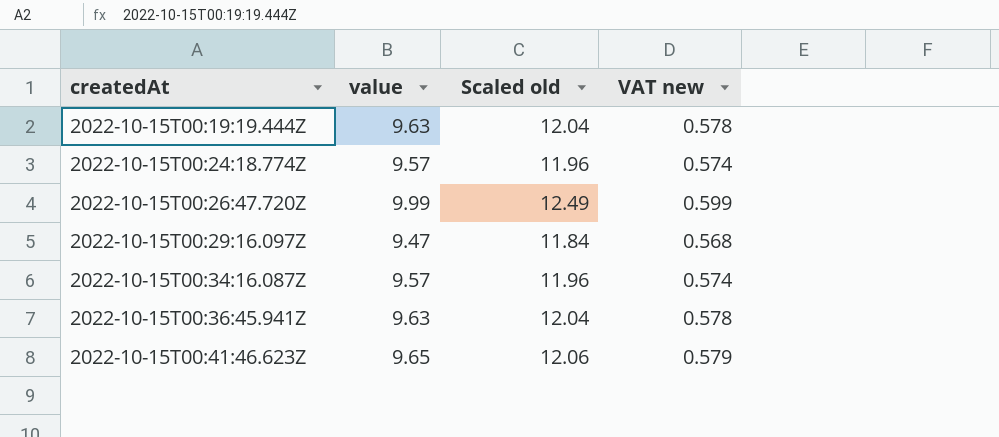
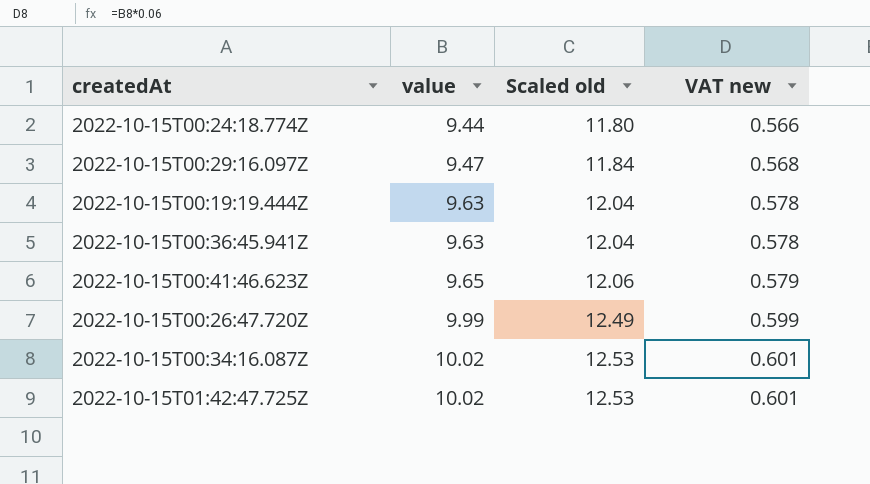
row order: createdAt ascending -> value ascending
2022-10-15T00:24:18.774Z | value: 9.57 -> 9.44
2022-10-15T00:24:18.774Z | Scaled old: 11.96 -> 11.80
2022-10-15T00:24:18.774Z | VAT new: 0.574 -> 0.566
2022-10-15T00:34:16.087Z | value: 9.57 -> 10.02
2022-10-15T00:34:16.087Z | Scaled old: 11.96 -> 12.53
2022-10-15T00:34:16.087Z | VAT new: 0.574 -> 0.601
row 2022-10-15T01:42:47.725Z: none -> 10.02 | 12.53 | 0.601

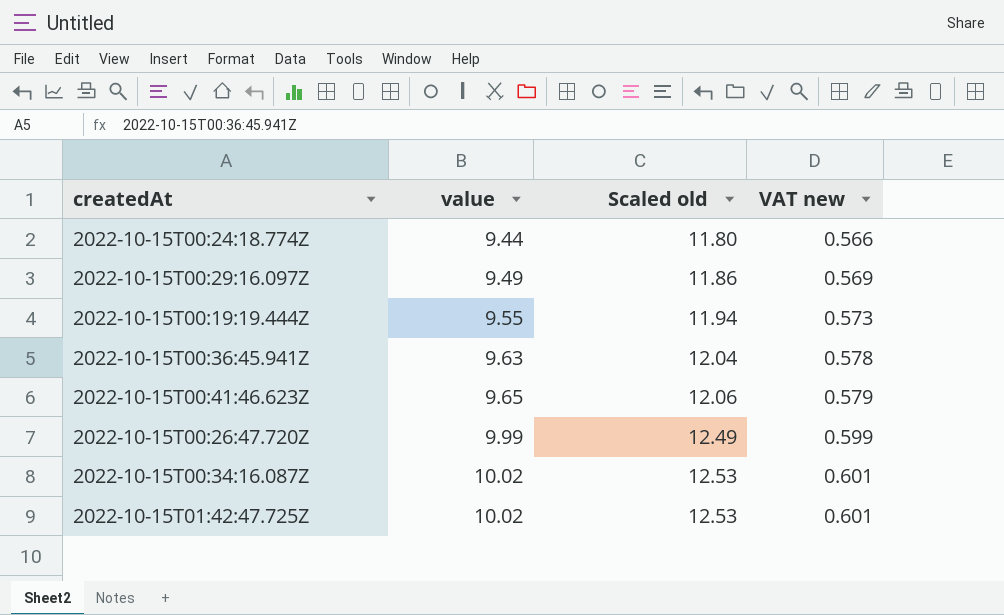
2022-10-15T00:29:16.097Z | value: 9.47 -> 9.49
2022-10-15T00:29:16.097Z | Scaled old: 11.84 -> 11.86
2022-10-15T00:29:16.097Z | VAT new: 0.568 -> 0.569
2022-10-15T00:19:19.444Z | value: 9.63 -> 9.55
2022-10-15T00:19:19.444Z | Scaled old: 12.04 -> 11.94
2022-10-15T00:19:19.444Z | VAT new: 0.578 -> 0.573

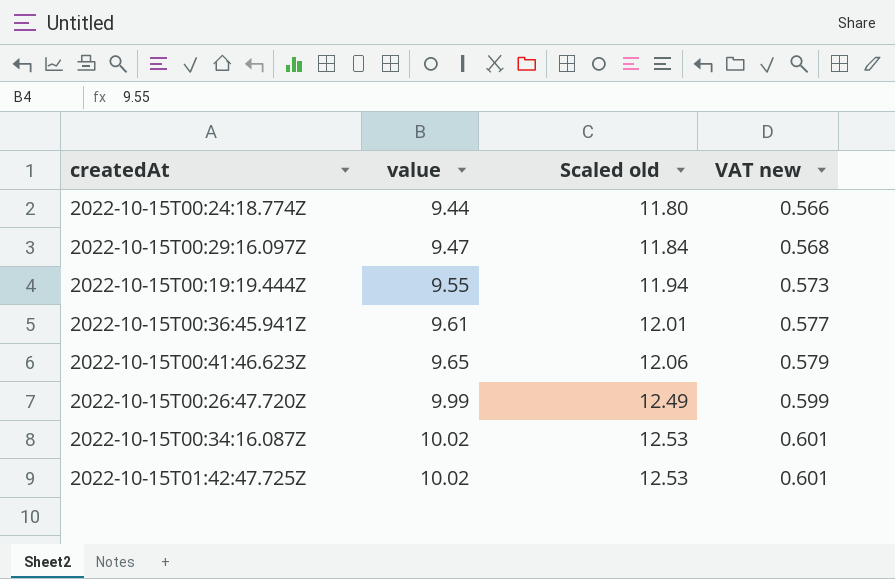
2022-10-15T00:29:16.097Z | value: 9.49 -> 9.47
2022-10-15T00:29:16.097Z | Scaled old: 11.86 -> 11.84
2022-10-15T00:29:16.097Z | VAT new: 0.569 -> 0.568
2022-10-15T00:36:45.941Z | value: 9.63 -> 9.61
2022-10-15T00:36:45.941Z | Scaled old: 12.04 -> 12.01
2022-10-15T00:36:45.941Z | VAT new: 0.578 -> 0.577

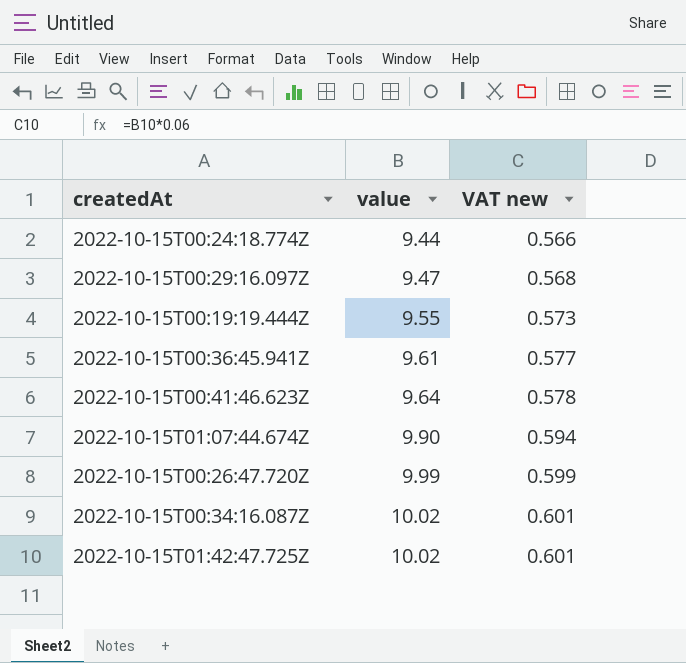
column Scaled old | formula: [value] * 1.25 -> none
2022-10-15T00:41:46.623Z | value: 9.65 -> 9.64
2022-10-15T00:41:46.623Z | VAT new: 0.579 -> 0.578
row 2022-10-15T01:07:44.674Z: none -> 9.90 | 0.594

